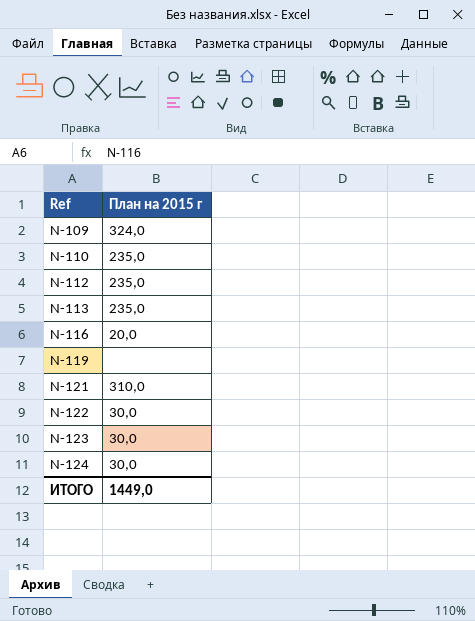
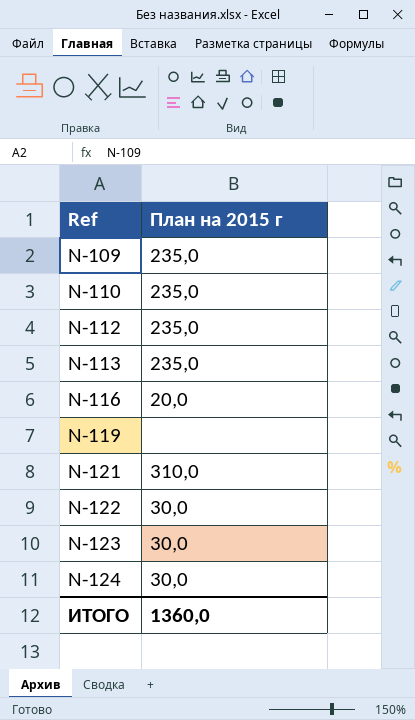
N-109 | План на 2015 г: 324,0 -> 235,0
ИТОГО | План на 2015 г: 1449,0 -> 1360,0

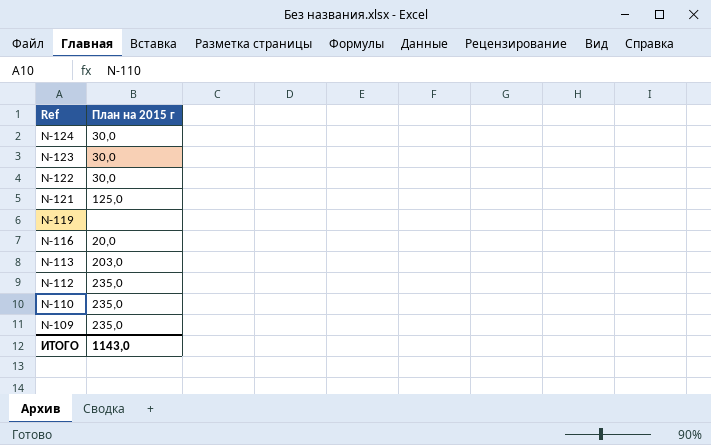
row order: Ref ascending -> Ref descending
N-121 | План на 2015 г: 310,0 -> 125,0
N-113 | План на 2015 г: 235,0 -> 203,0
ИТОГО | План на 2015 г: 1360,0 -> 1143,0

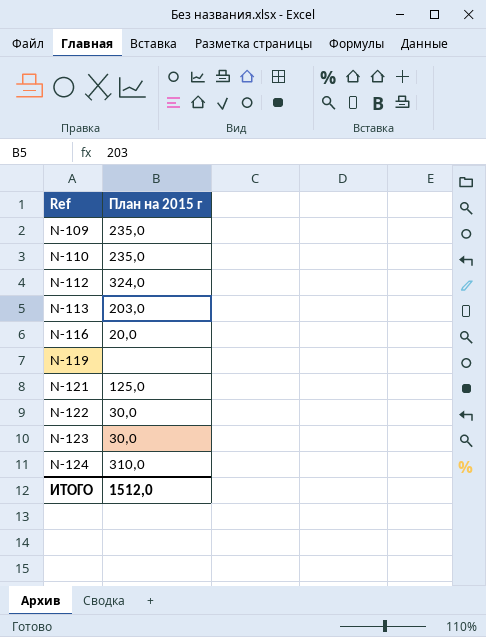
row order: Ref descending -> Ref ascending
N-112 | План на 2015 г: 235,0 -> 324,0
N-124 | План на 2015 г: 30,0 -> 310,0
ИТОГО | План на 2015 г: 1143,0 -> 1512,0

